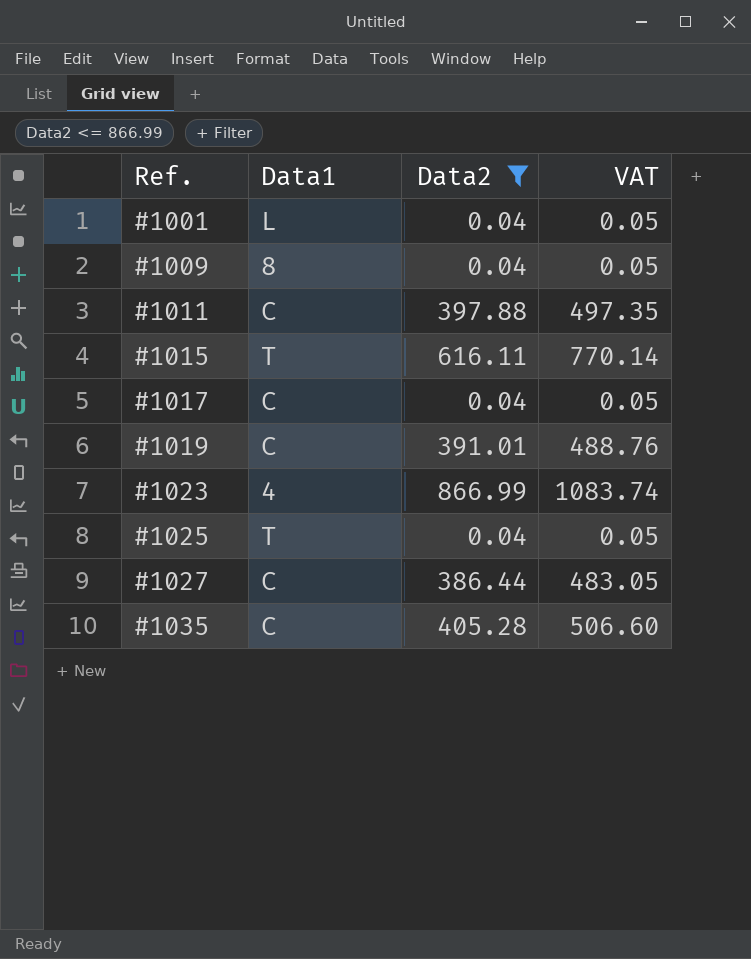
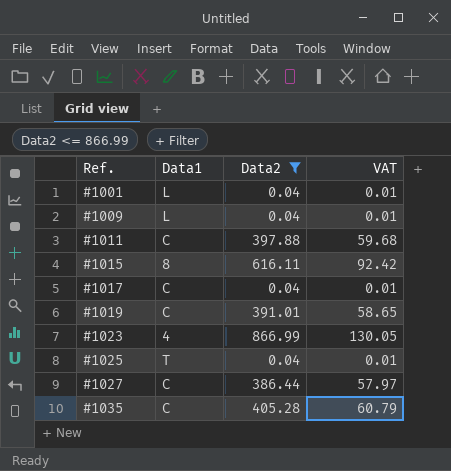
column VAT | formula: [Data2] * 1.25 -> [Data2] * 0.15
#1009 | Data1: 8 -> L
#1015 | Data1: T -> 8

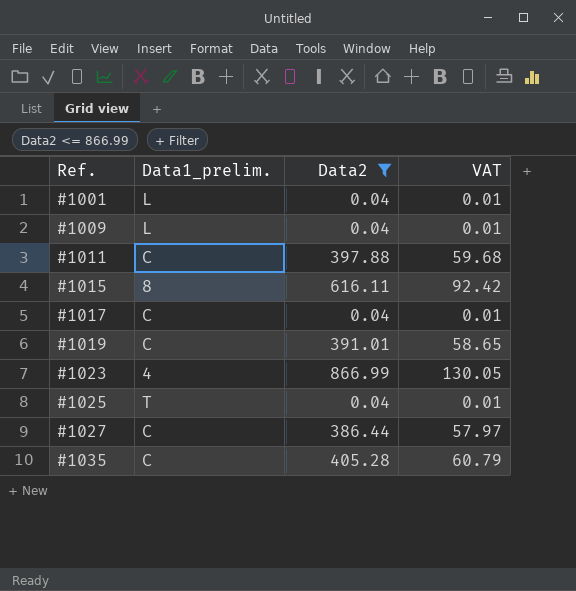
column name: Data1 -> Data1_prelim.

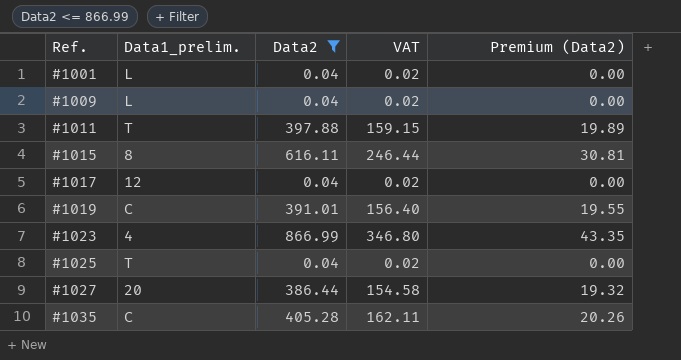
column VAT | formula: [Data2] * 0.15 -> [Data2] * 0.4
column Premium (Data2) | formula: none -> [Data2] * 0.05
#1011 | Data1_prelim.: C -> T
#1017 | Data1_prelim.: C -> 12
#1027 | Data1_prelim.: C -> 20

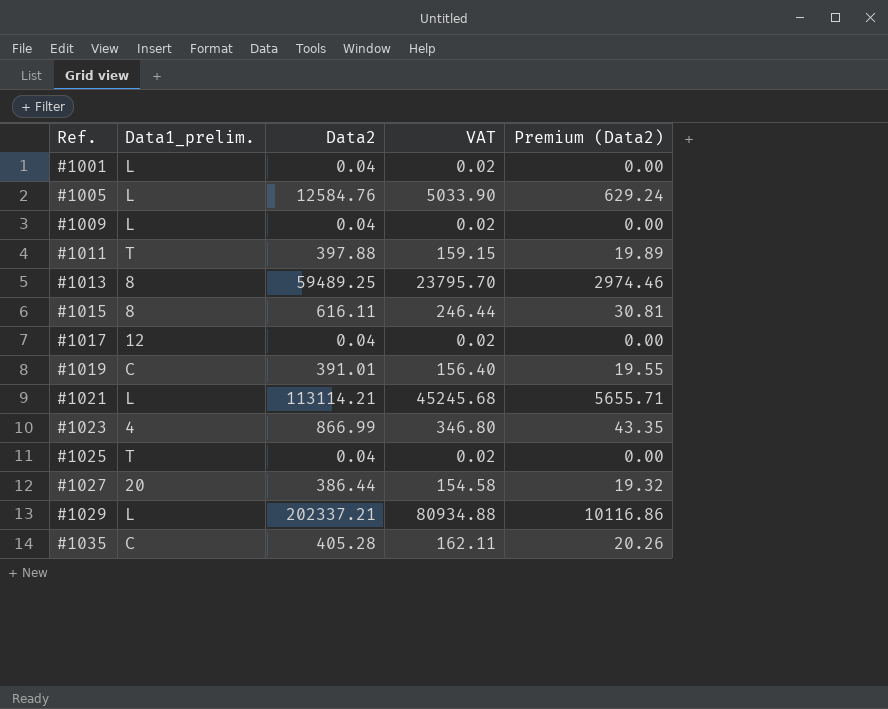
filter: Data2 <= 866.99 -> none

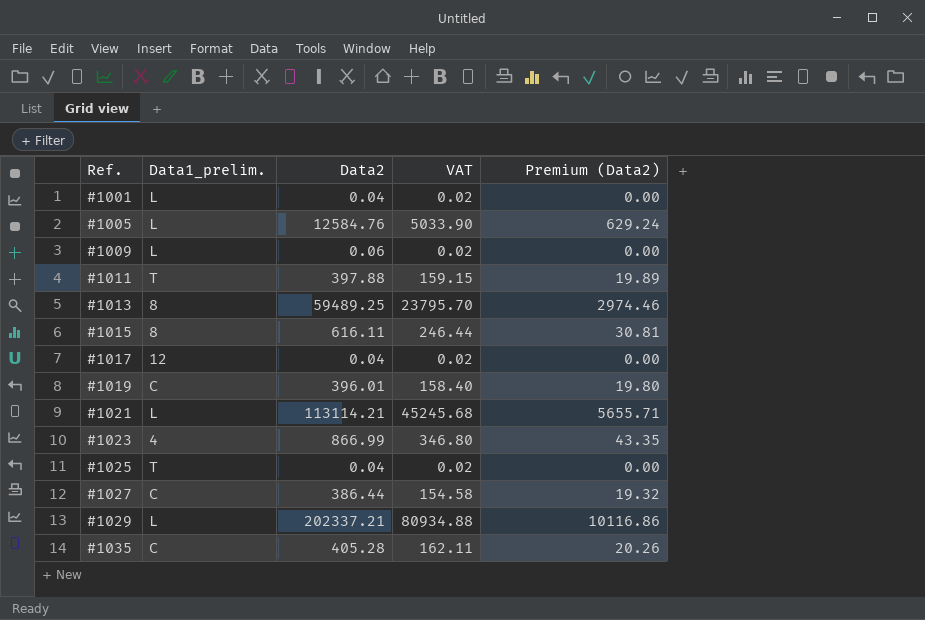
#1009 | Data2: 0.04 -> 0.06
#1019 | Data2: 391.01 -> 396.01
#1019 | VAT: 156.40 -> 158.40
#1019 | Premium (Data2): 19.55 -> 19.80
#1027 | Data1_prelim.: 20 -> C

